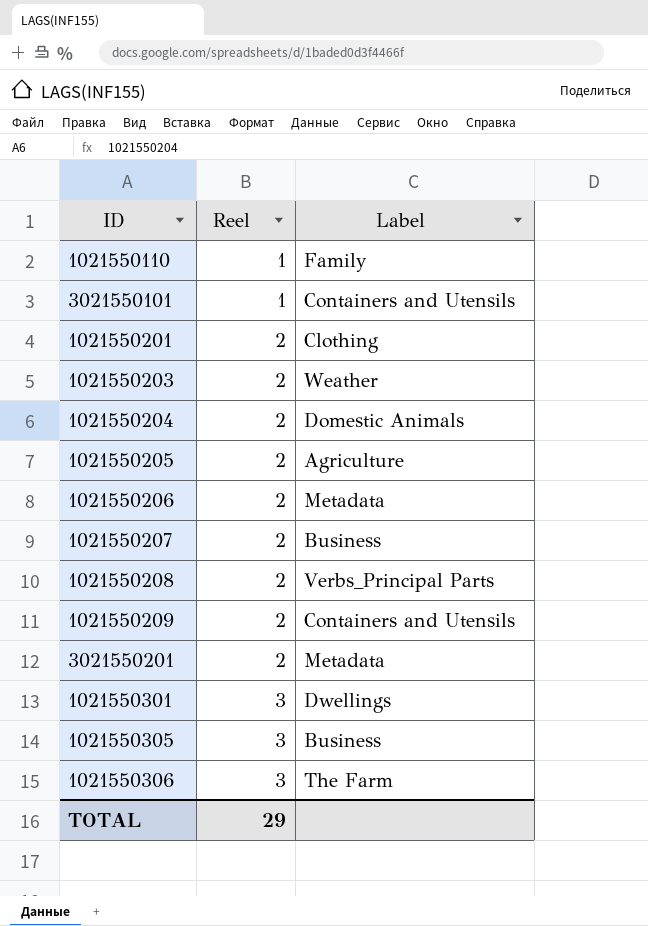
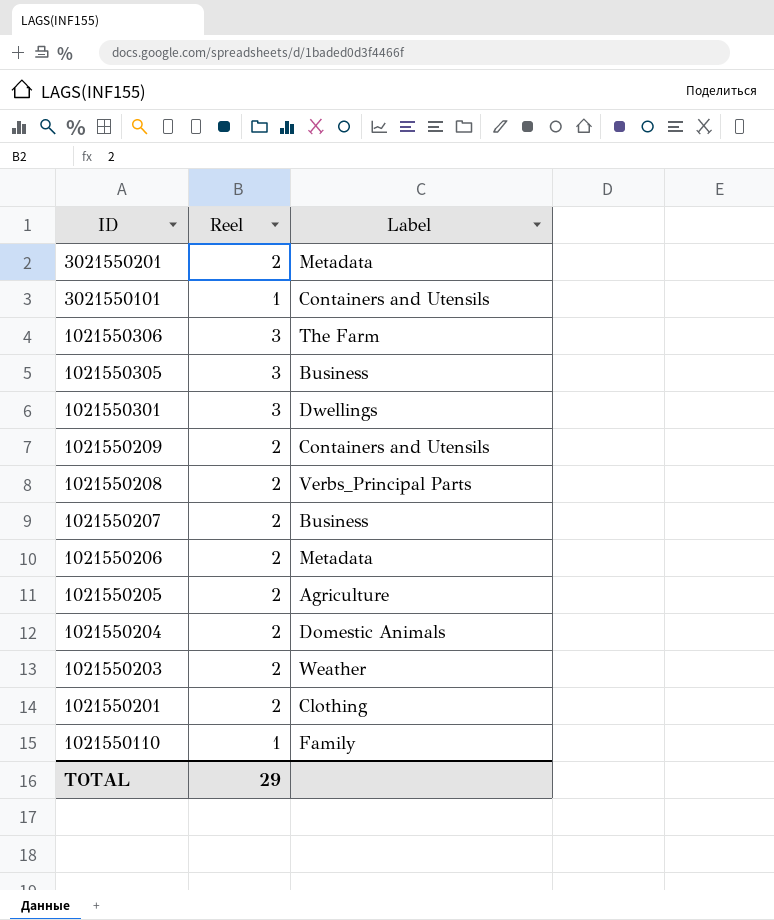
row order: Reel ascending -> ID descending

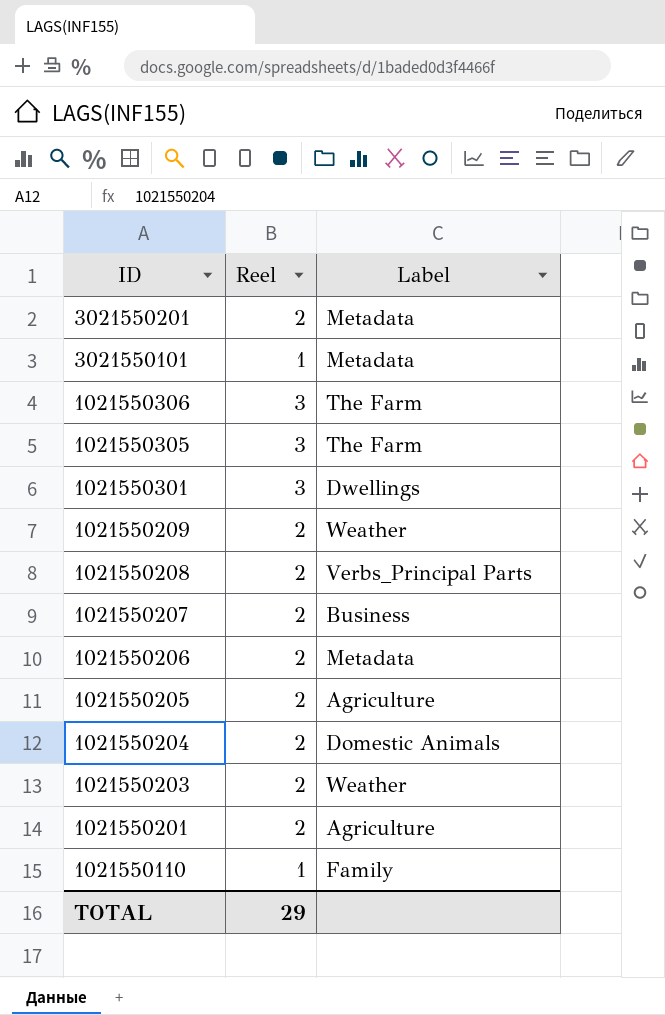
3021550101 | Label: Containers and Utensils -> Metadata
1021550305 | Label: Business -> The Farm
1021550209 | Label: Containers and Utensils -> Weather
1021550201 | Label: Clothing -> Agriculture

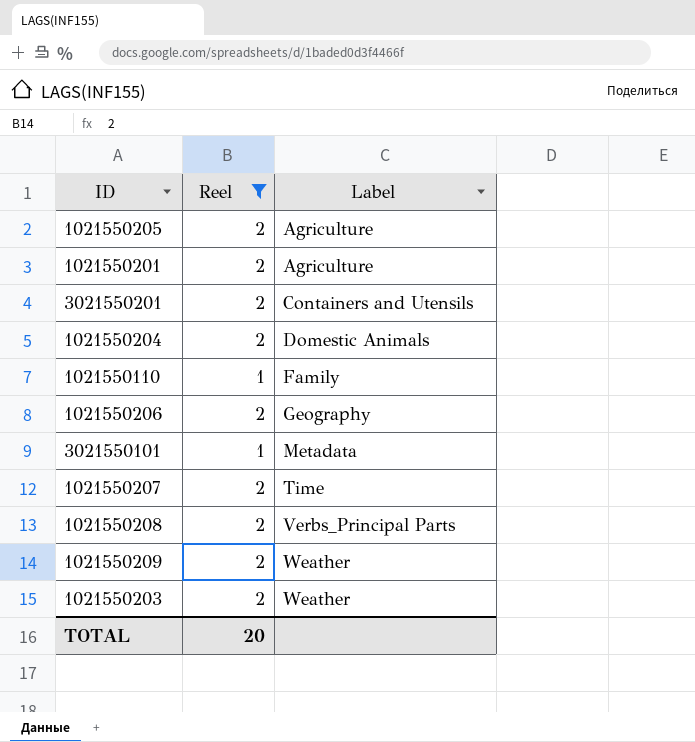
filter: none -> Reel != 3
row order: ID descending -> Label ascending
3021550201 | Label: Metadata -> Containers and Utensils
1021550206 | Label: Metadata -> Geography
1021550207 | Label: Business -> Time
TOTAL | Reel: 29 -> 20

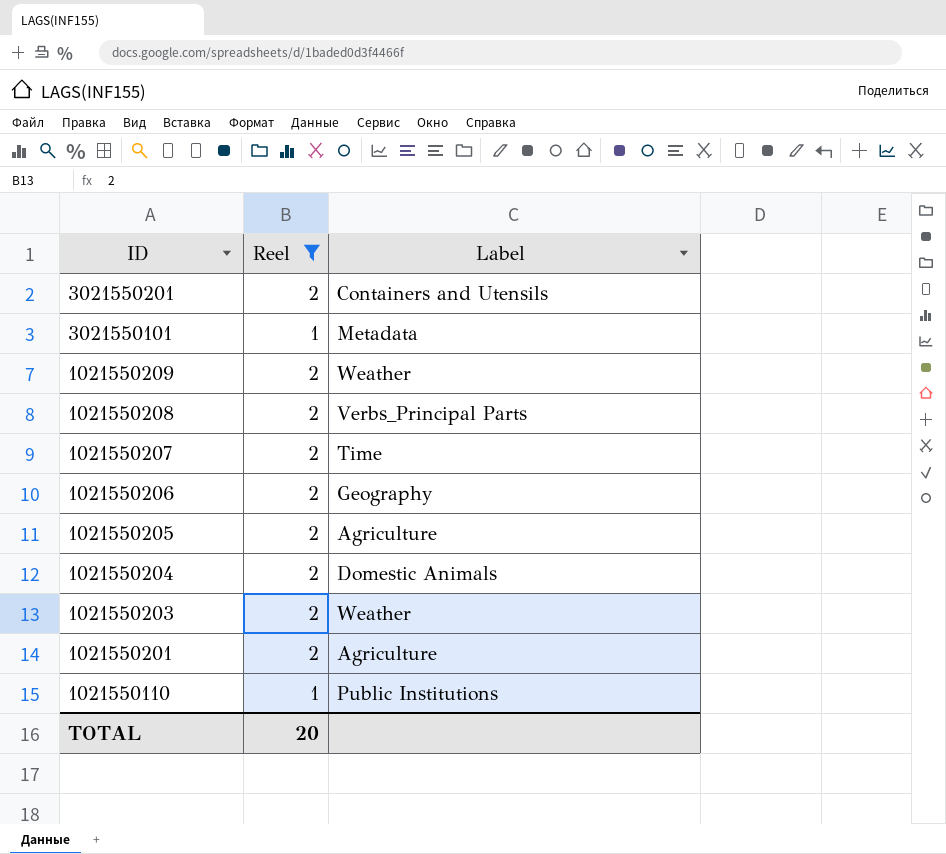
row order: Label ascending -> ID descending
1021550110 | Label: Family -> Public Institutions

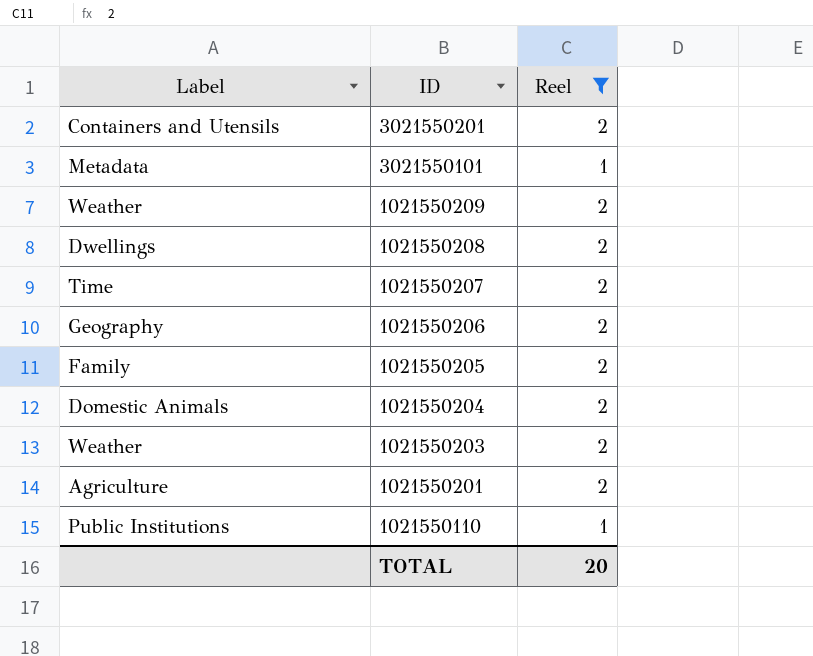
column Label | position: 3 -> 1
1021550208 | Label: Verbs_Principal Parts -> Dwellings
1021550205 | Label: Agriculture -> Family

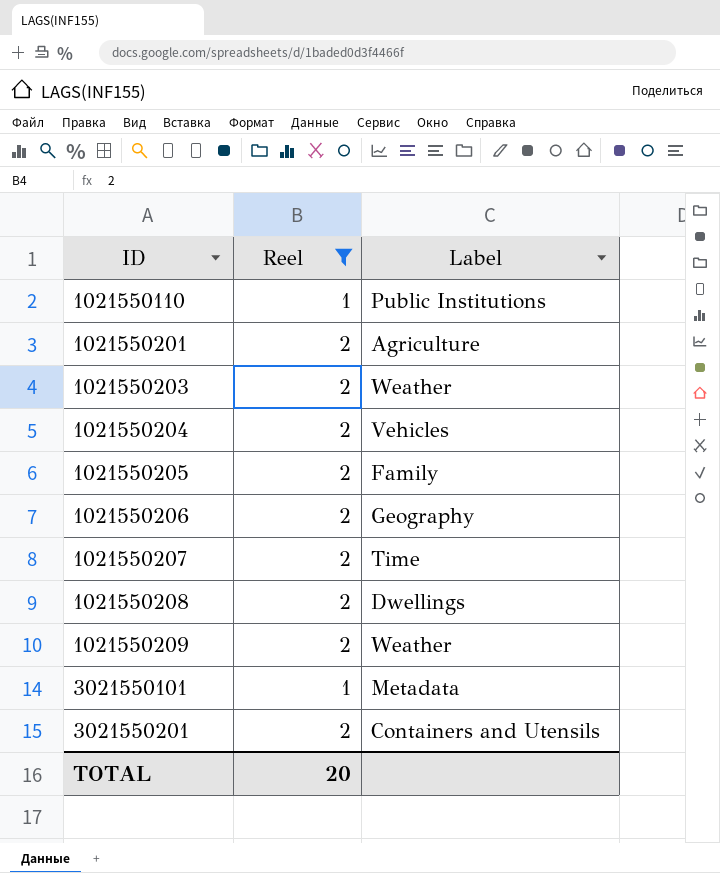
row order: ID descending -> ID ascending
column Label | position: 1 -> 3
1021550204 | Label: Domestic Animals -> Vehicles

